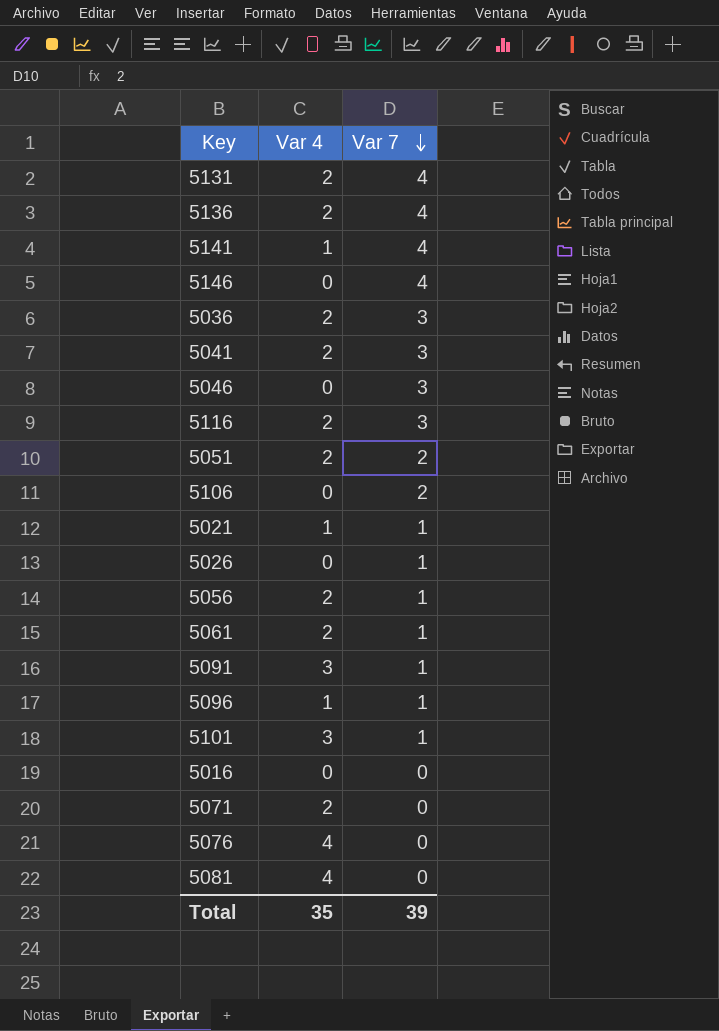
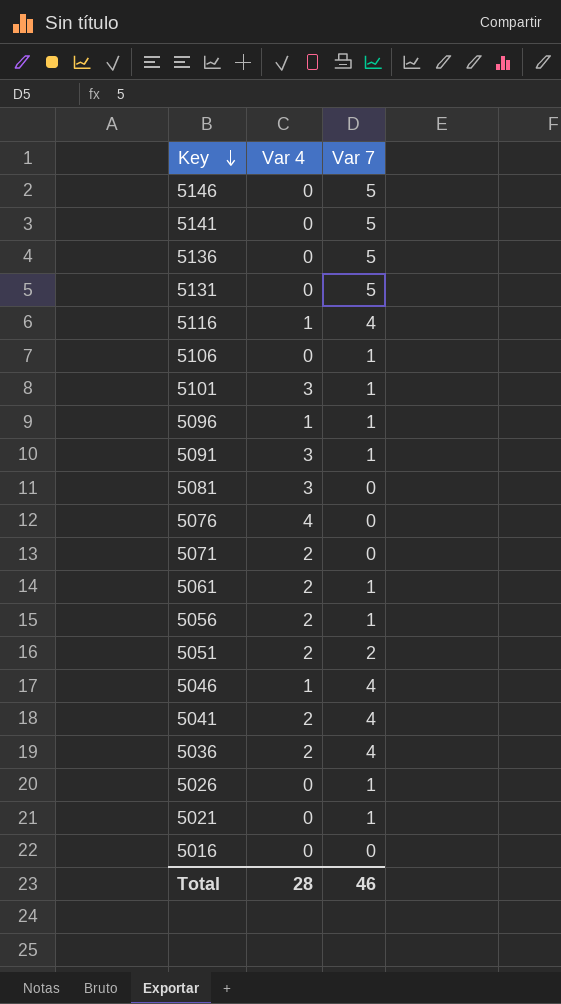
row order: Var 7 descending -> Key descending
5146 | Var 7: 4 -> 5
5141 | Var 4: 1 -> 0
5141 | Var 7: 4 -> 5
5136 | Var 4: 2 -> 0
5136 | Var 7: 4 -> 5
5131 | Var 4: 2 -> 0
5131 | Var 7: 4 -> 5
5116 | Var 4: 2 -> 1
5116 | Var 7: 3 -> 4
5106 | Var 7: 2 -> 1
5081 | Var 4: 4 -> 3
5046 | Var 4: 0 -> 1
5046 | Var 7: 3 -> 4
5041 | Var 7: 3 -> 4
5036 | Var 7: 3 -> 4
5021 | Var 4: 1 -> 0
Total | Var 4: 35 -> 28
Total | Var 7: 39 -> 46

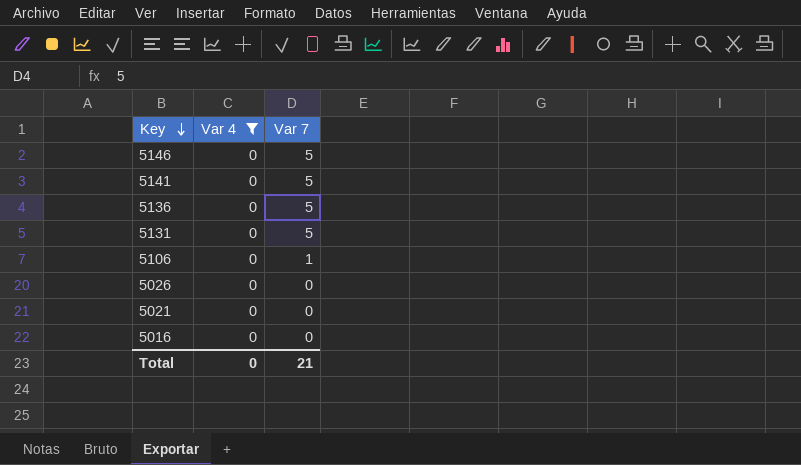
filter: none -> Var 4 = 0
5026 | Var 7: 1 -> 0
5021 | Var 7: 1 -> 0
Total | Var 4: 28 -> 0
Total | Var 7: 46 -> 21

